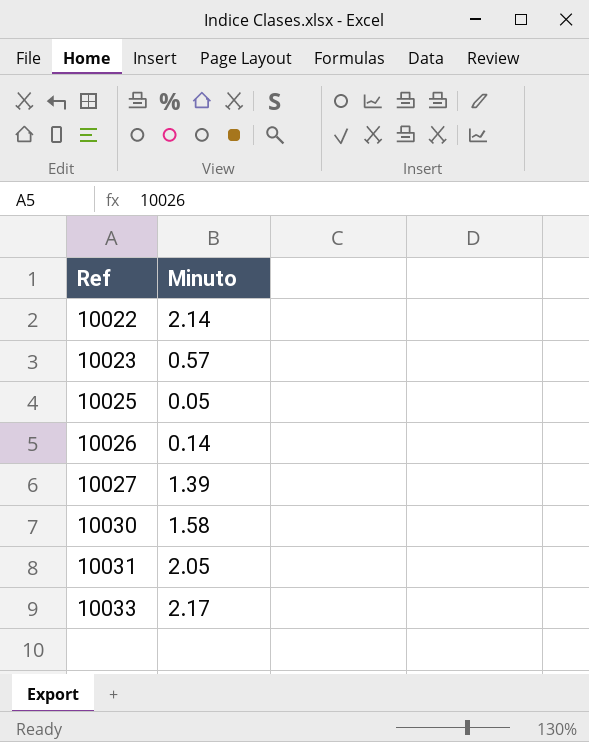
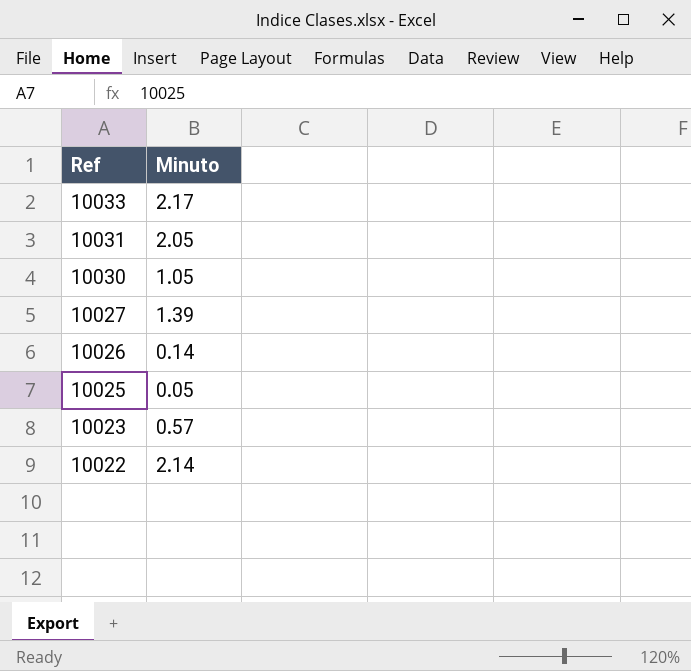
row order: Ref ascending -> Ref descending
10030 | Minuto: 1.58 -> 1.05

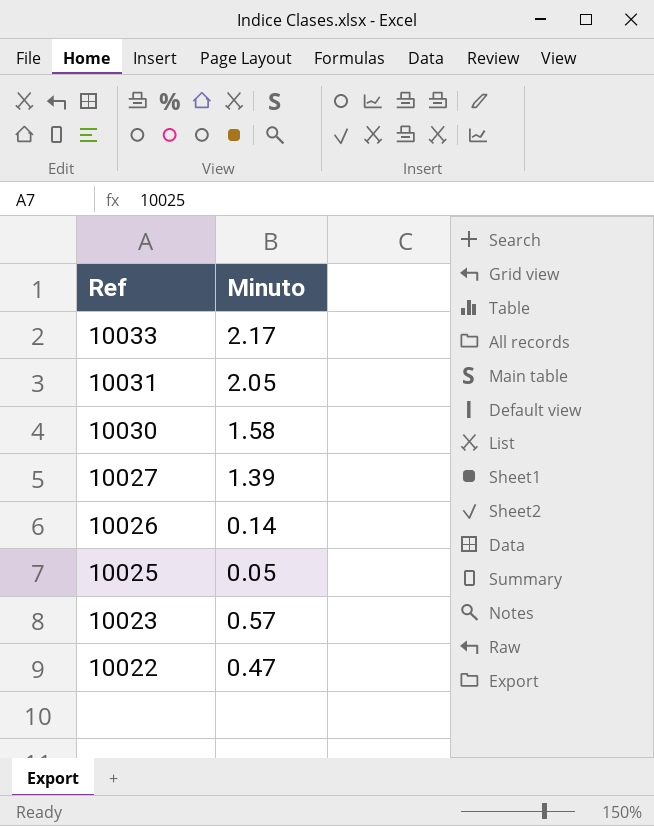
10030 | Minuto: 1.05 -> 1.58
10022 | Minuto: 2.14 -> 0.47

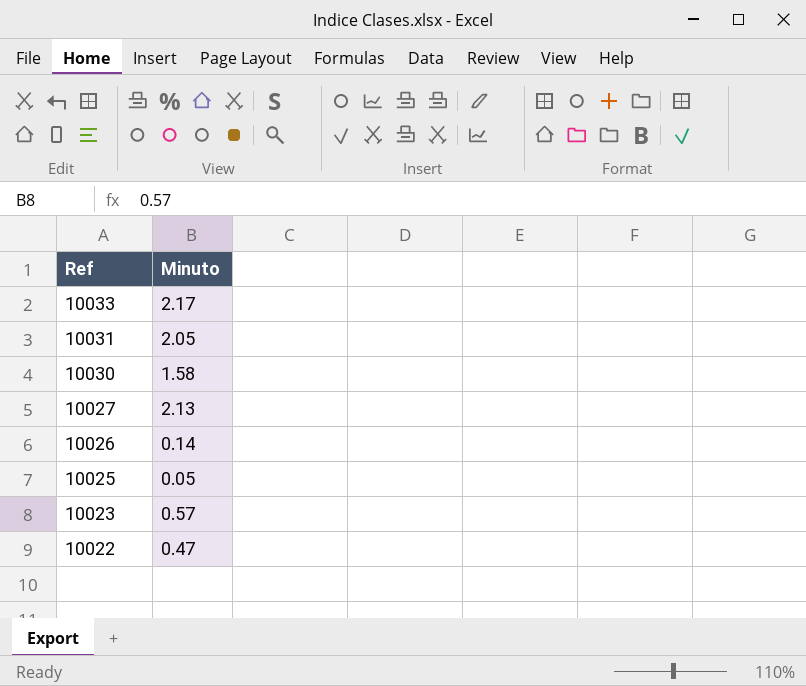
10027 | Minuto: 1.39 -> 2.13

